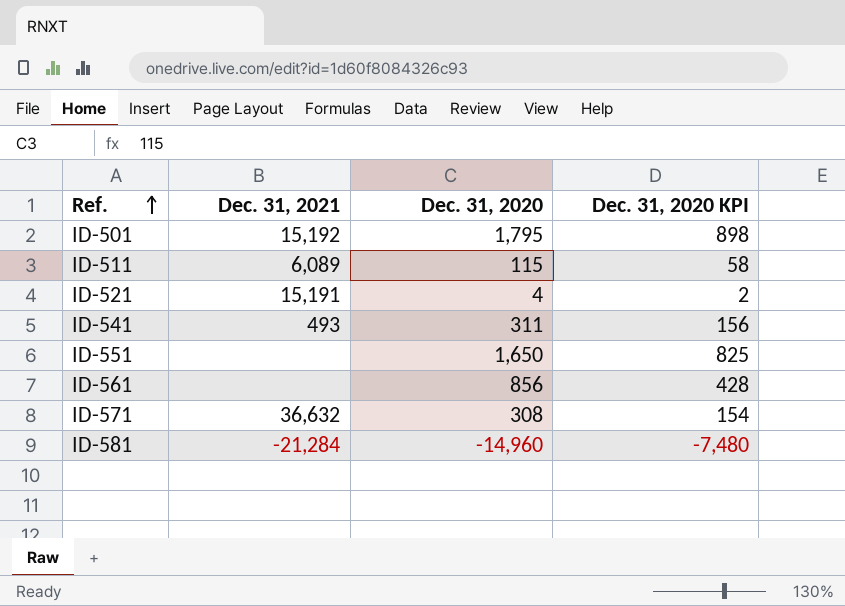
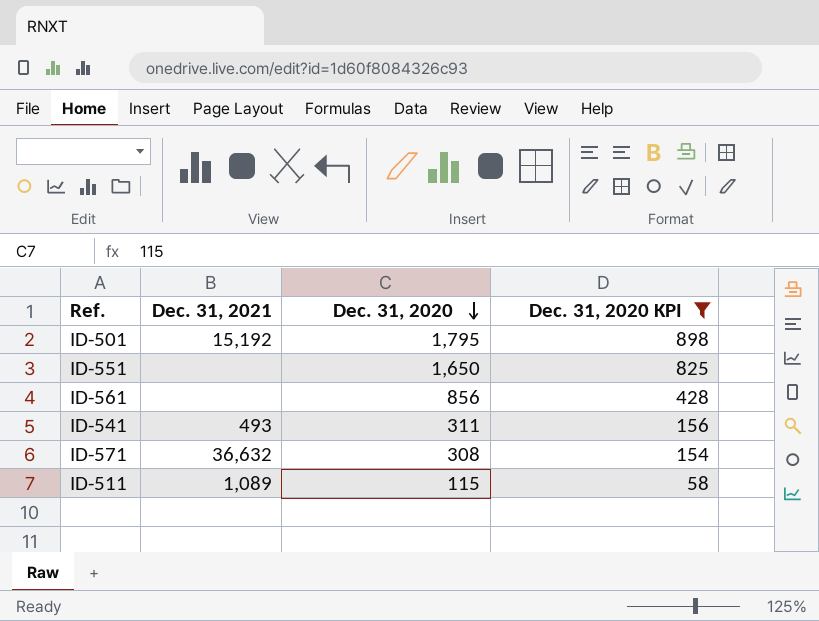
filter: none -> Dec. 31, 2020 KPI >= 58
row order: Ref. ascending -> Dec. 31, 2020 descending
ID-511 | Dec. 31, 2021: 6,089 -> 1,089

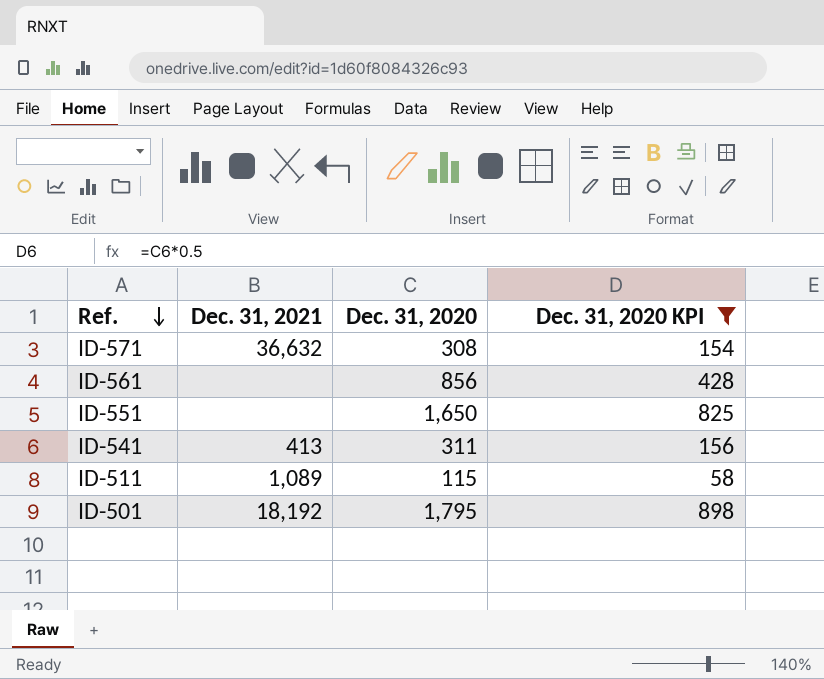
row order: Dec. 31, 2020 descending -> Ref. descending
ID-541 | Dec. 31, 2021: 493 -> 413
ID-501 | Dec. 31, 2021: 15,192 -> 18,192

